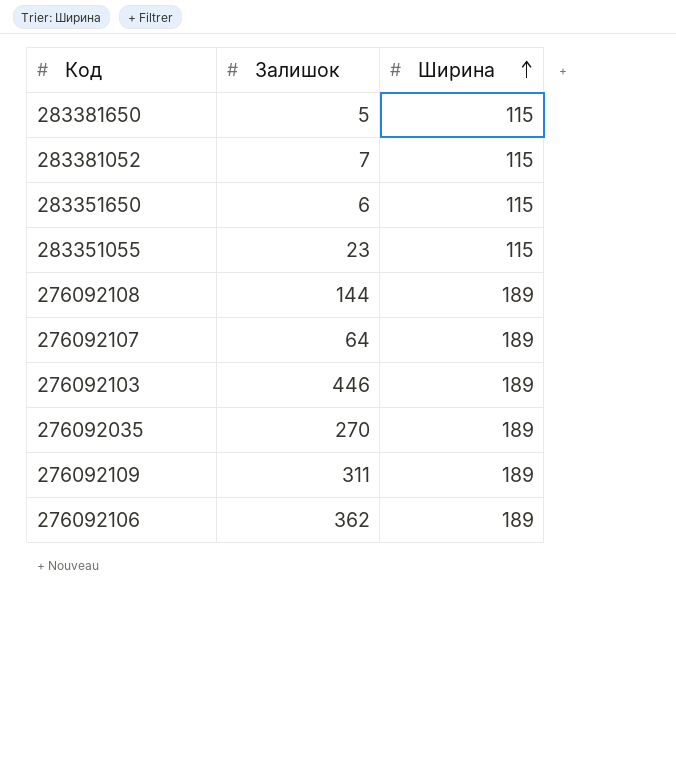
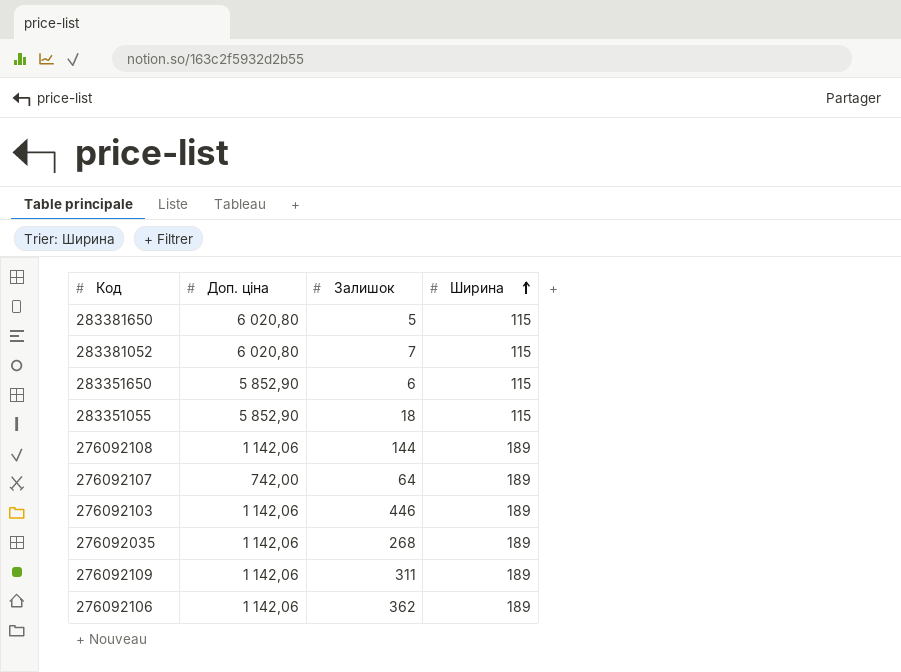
column Доп. ціна | position: none -> 2
283351055 | Залишок: 23 -> 18
276092035 | Залишок: 270 -> 268

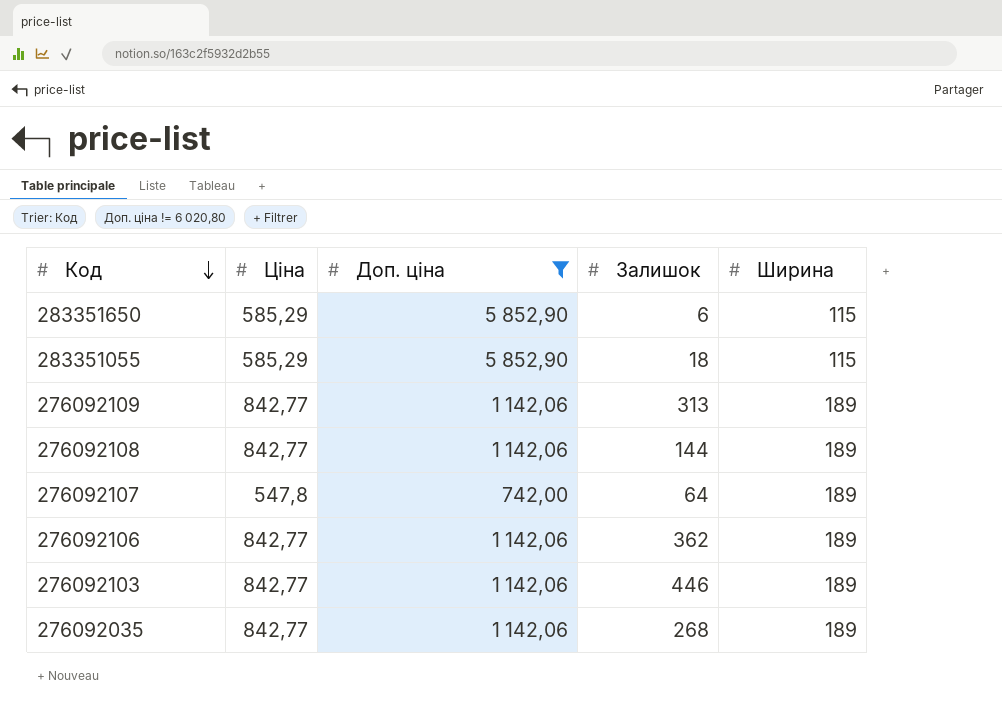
filter: none -> Доп. ціна != 6 020,80
row order: Ширина ascending -> Код descending
column Ціна | position: none -> 2
276092109 | Залишок: 311 -> 313

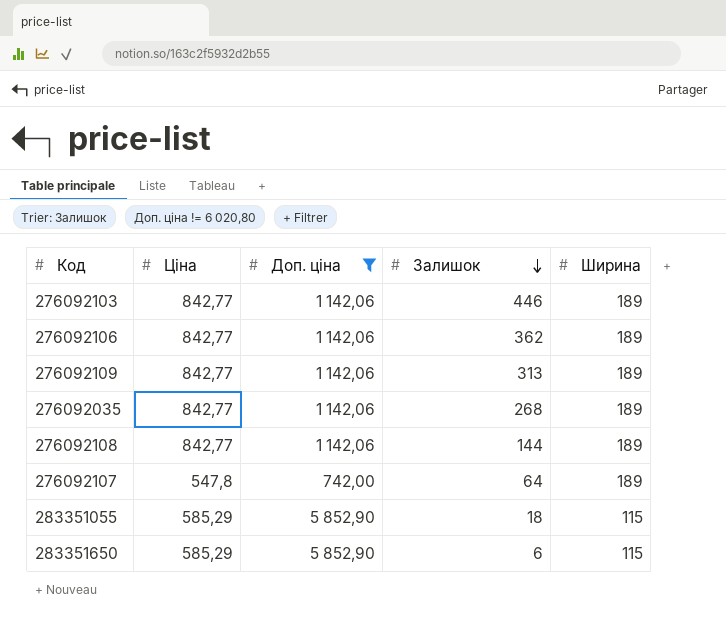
row order: Код descending -> Залишок descending

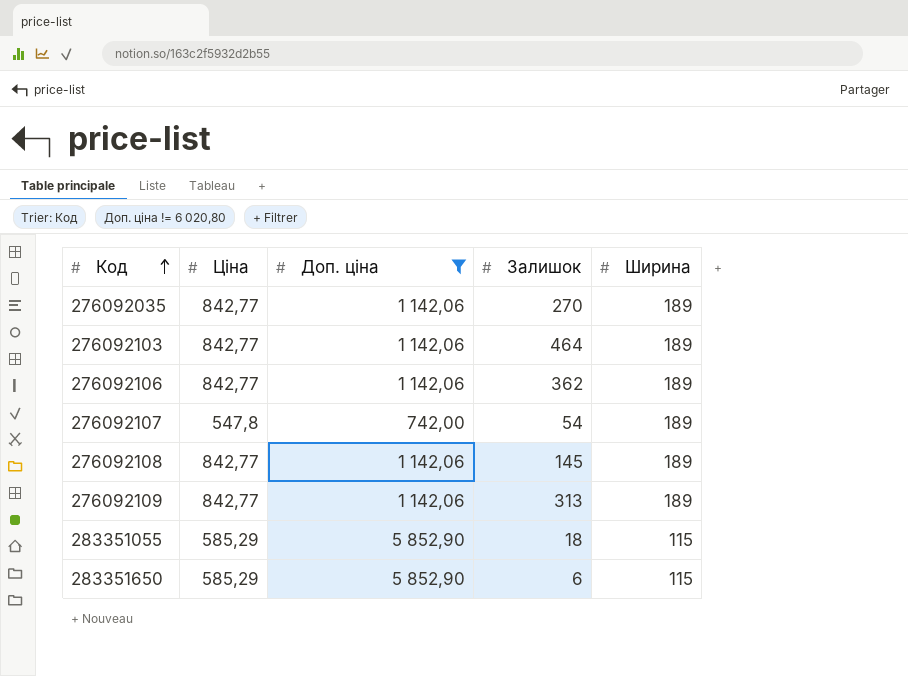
row order: Залишок descending -> Код ascending
276092035 | Залишок: 268 -> 270
276092103 | Залишок: 446 -> 464
276092107 | Залишок: 64 -> 54
276092108 | Залишок: 144 -> 145

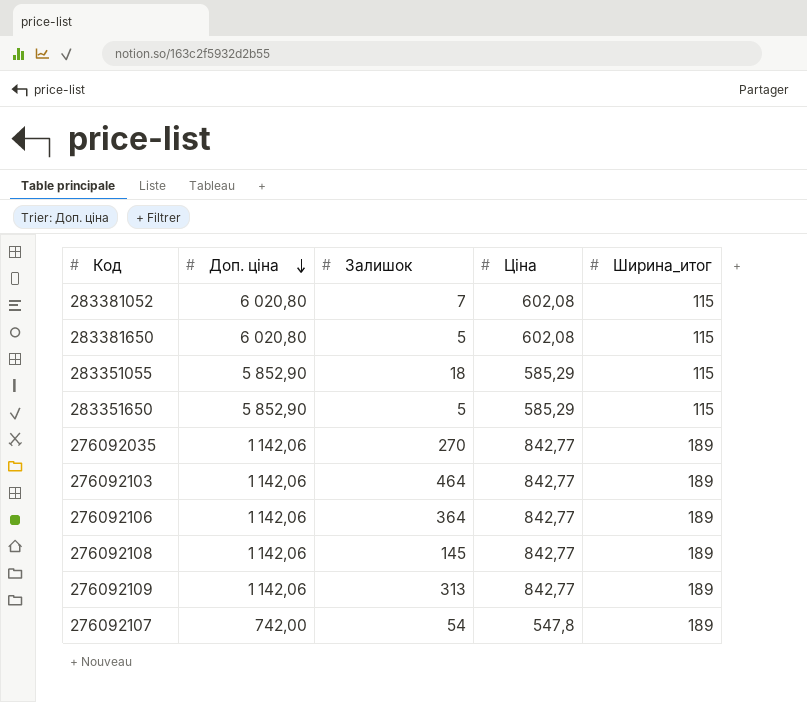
filter: Доп. ціна != 6 020,80 -> none
row order: Код ascending -> Доп. ціна descending
column Ціна | position: 2 -> 4
column name: Ширина -> Ширина_итог
283351650 | Залишок: 6 -> 5
276092106 | Залишок: 362 -> 364

